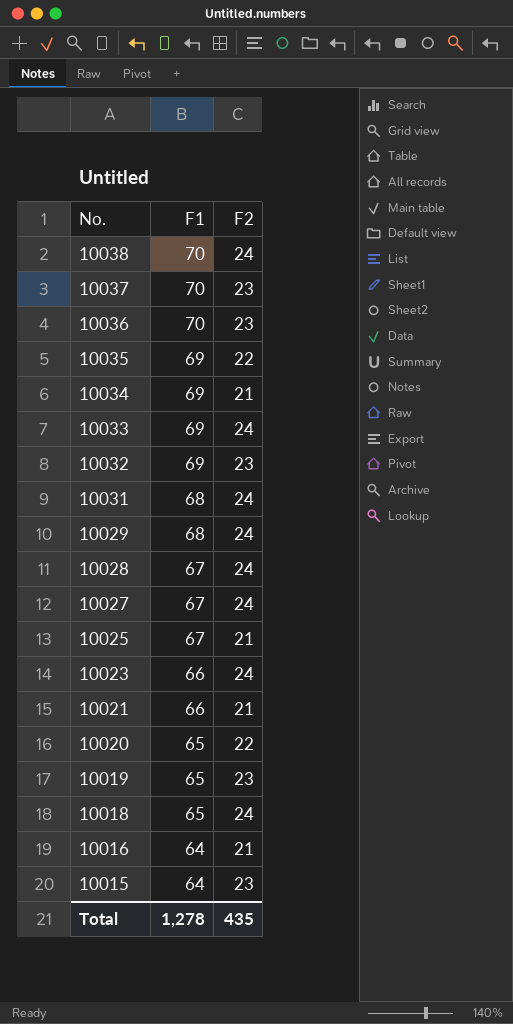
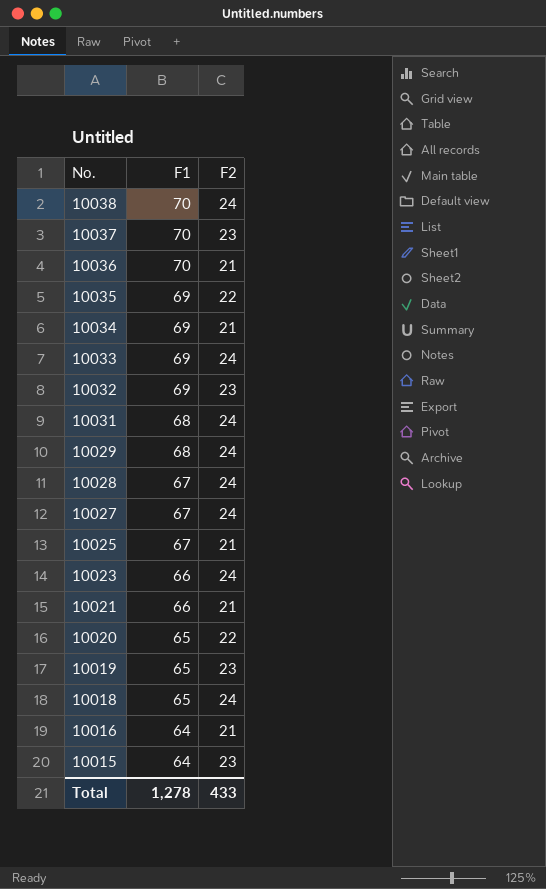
10036 | F2: 23 -> 21
Total | F2: 435 -> 433

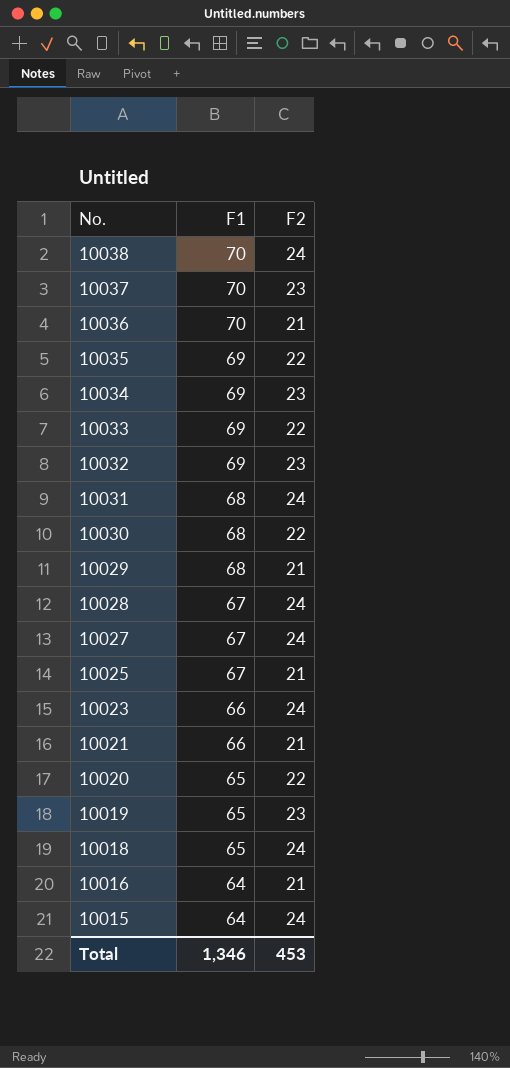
10034 | F2: 21 -> 23
10033 | F2: 24 -> 22
row 10030: none -> 68 | 22
10029 | F2: 24 -> 21
10015 | F2: 23 -> 24
Total | F1: 1,278 -> 1,346
Total | F2: 433 -> 453

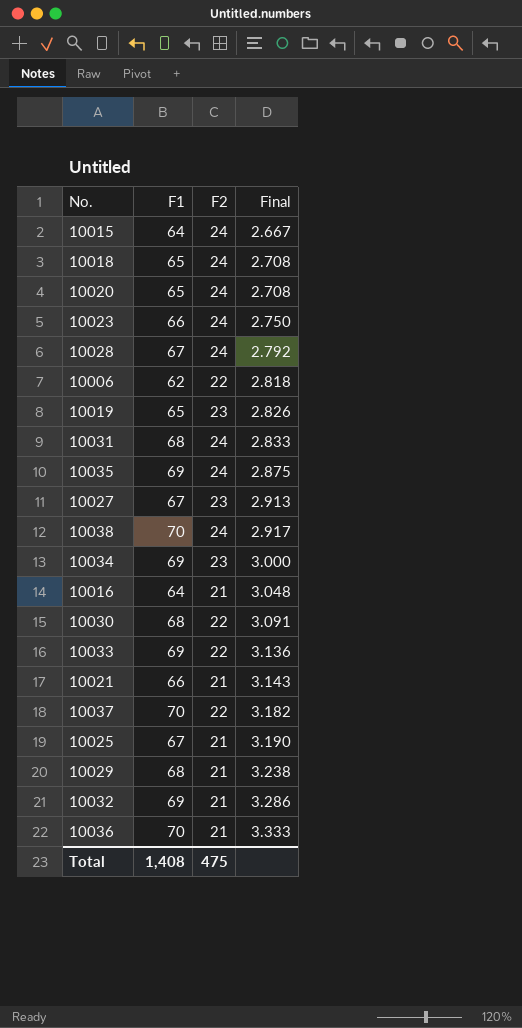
row order: No. descending -> Final ascending
column Final | formula: none -> [F1] / [F2]
10020 | F2: 22 -> 24
row 10006: none -> 62 | 22 | 2.818
10035 | F2: 22 -> 24
10027 | F2: 24 -> 23
10037 | F2: 23 -> 22
10032 | F2: 23 -> 21
Total | F1: 1,346 -> 1,408
Total | F2: 453 -> 475

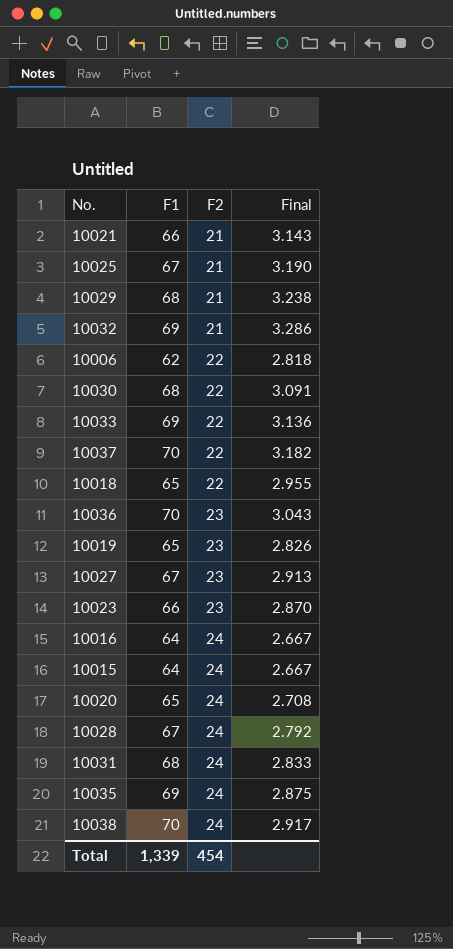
row order: Final ascending -> F2 ascending
row 10034: 69 | 23 | 3.000 -> none
10018 | F2: 24 -> 22
10018 | Final: 2.708 -> 2.955
10036 | F2: 21 -> 23
10036 | Final: 3.333 -> 3.043
10023 | F2: 24 -> 23
10023 | Final: 2.750 -> 2.870
10016 | F2: 21 -> 24
10016 | Final: 3.048 -> 2.667
Total | F1: 1,408 -> 1,339
Total | F2: 475 -> 454

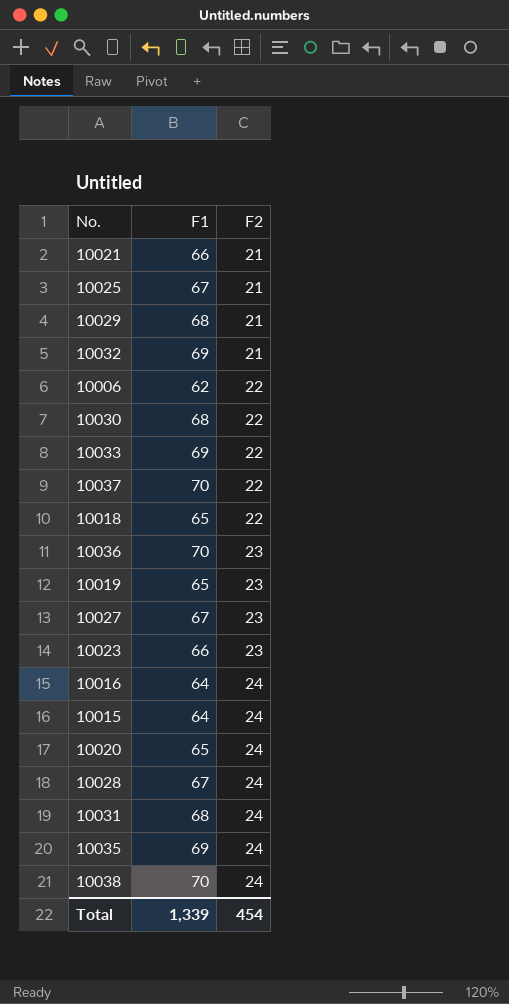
column Final | formula: [F1] / [F2] -> none

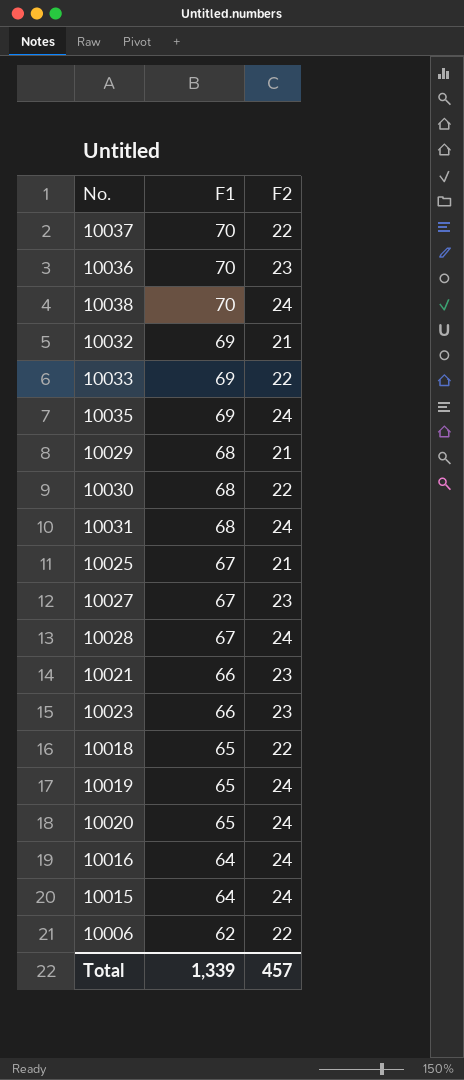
row order: F2 ascending -> F1 descending
10021 | F2: 21 -> 23
10019 | F2: 23 -> 24
Total | F2: 454 -> 457

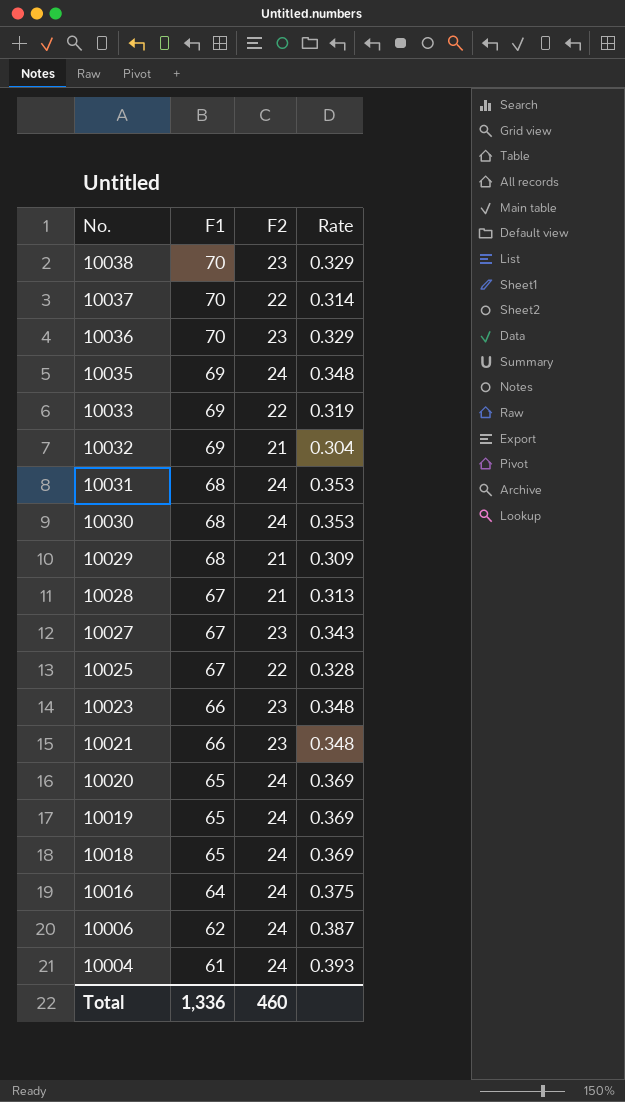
row order: F1 descending -> No. descending
column Rate | formula: none -> [F2] / [F1]
row 10015: 64 | 24 -> none
10038 | F2: 24 -> 23
10030 | F2: 22 -> 24
10028 | F2: 24 -> 21
10025 | F2: 21 -> 22
10018 | F2: 22 -> 24
10006 | F2: 22 -> 24
row 10004: none -> 61 | 24 | 0.393
Total | F1: 1,339 -> 1,336
Total | F2: 457 -> 460

